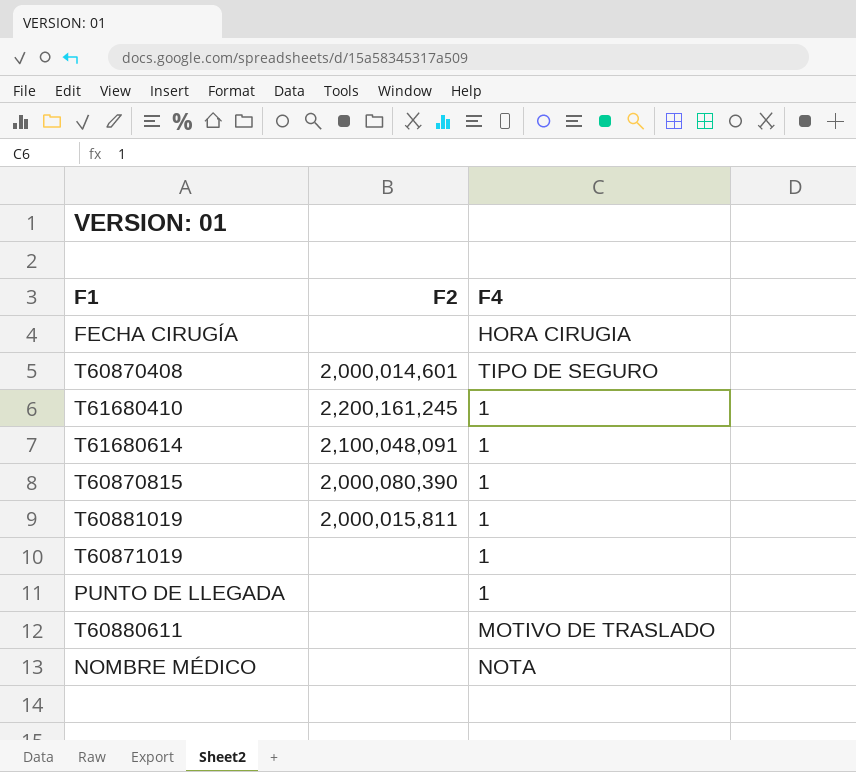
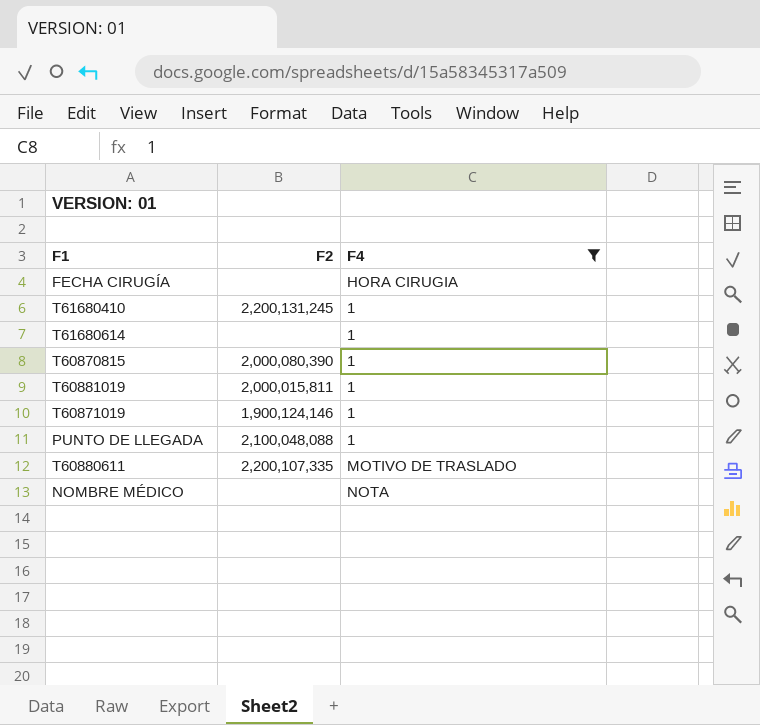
filter: none -> F4 != TIPO DE SEGURO
T61680410 | F2: 2,200,161,245 -> 2,200,131,245
T61680614 | F2: 2,100,048,091 -> none
T60871019 | F2: none -> 1,900,124,146
PUNTO DE LLEGADA | F2: none -> 2,100,048,088
T60880611 | F2: none -> 2,200,107,335

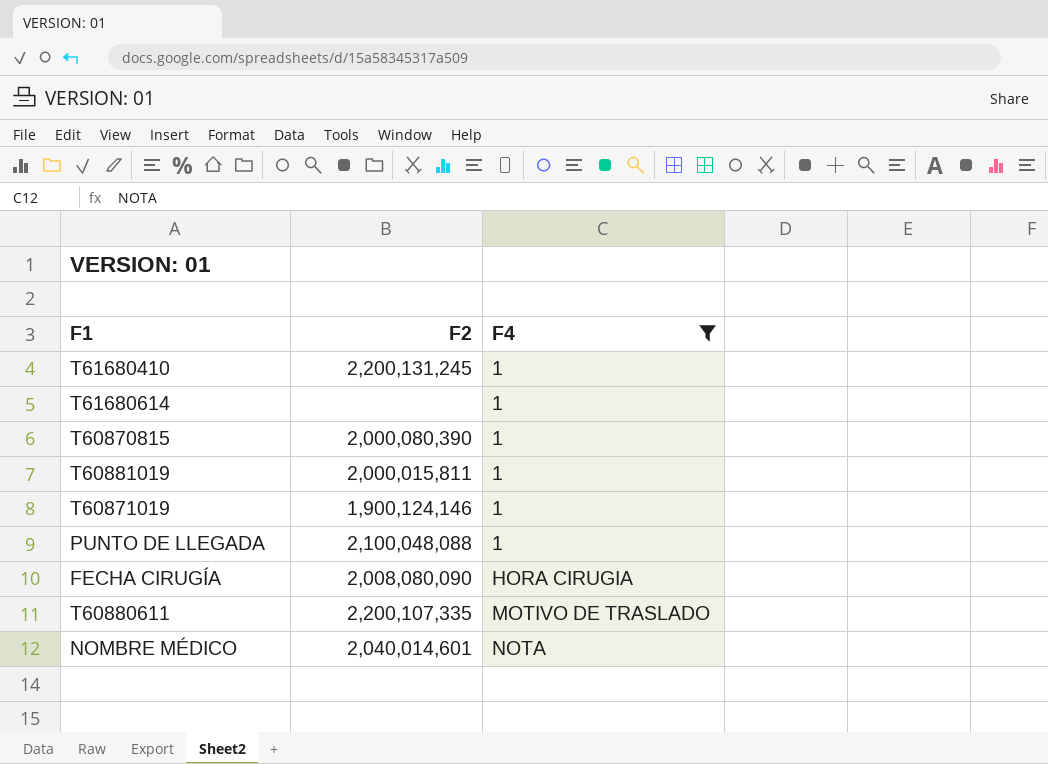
row order: none -> F4 ascending
FECHA CIRUGÍA | F2: none -> 2,008,080,090
NOMBRE MÉDICO | F2: none -> 2,040,014,601

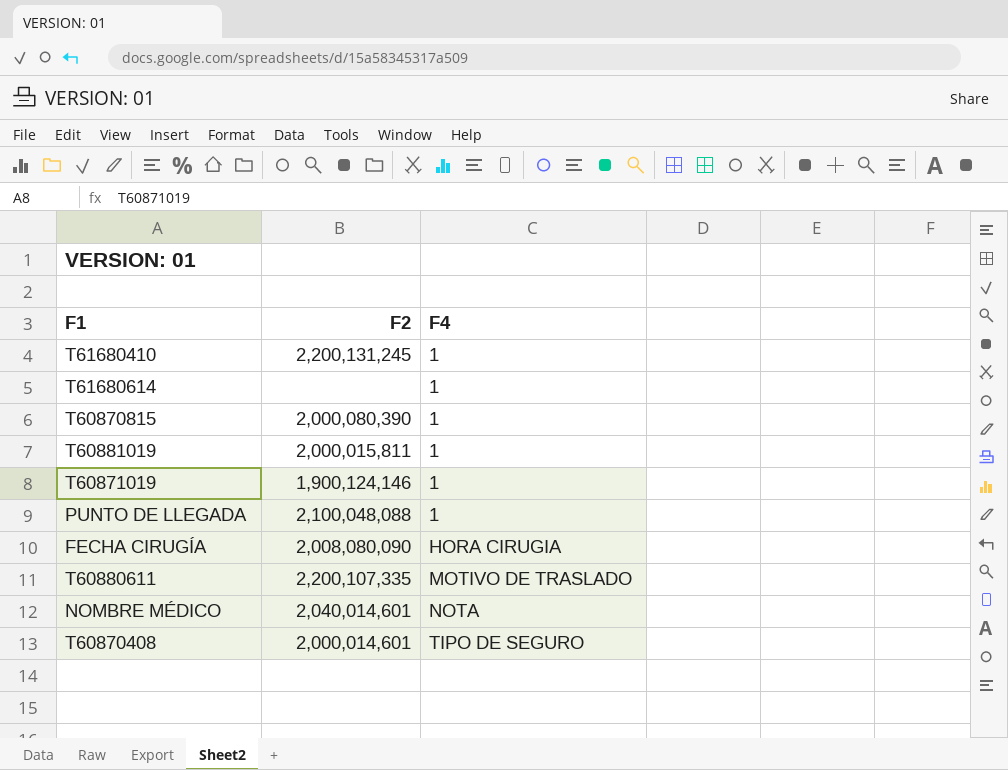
filter: F4 != TIPO DE SEGURO -> none

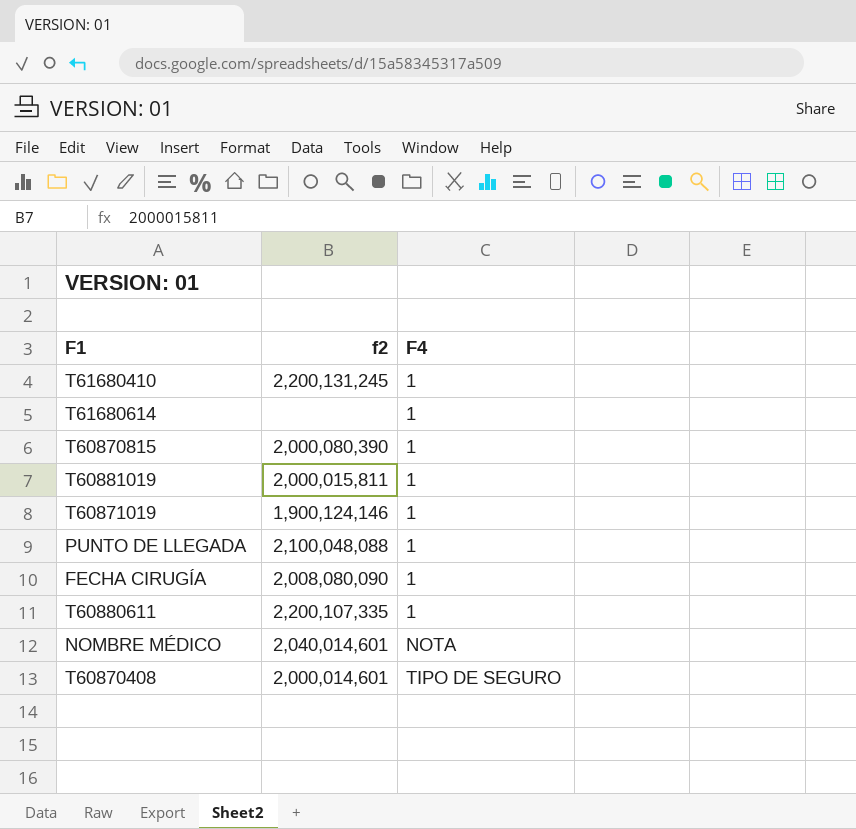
column name: F2 -> f2
FECHA CIRUGÍA | F4: HORA CIRUGIA -> 1
T60880611 | F4: MOTIVO DE TRASLADO -> 1

